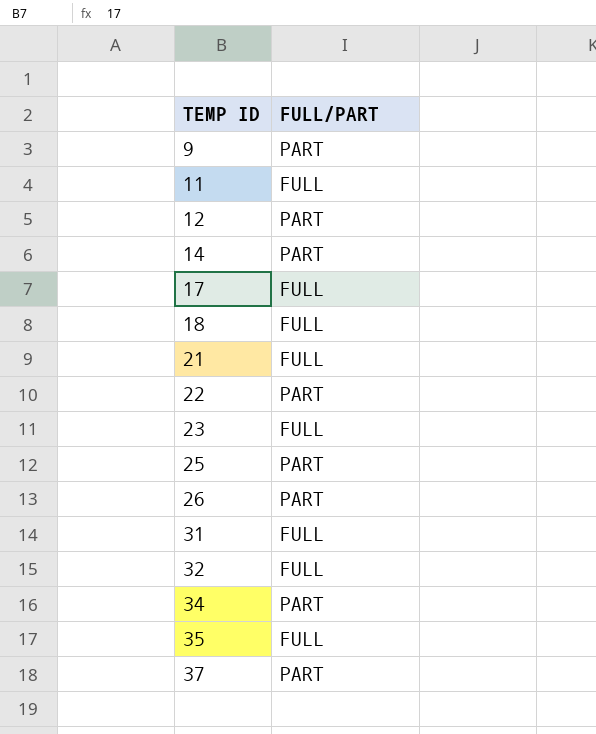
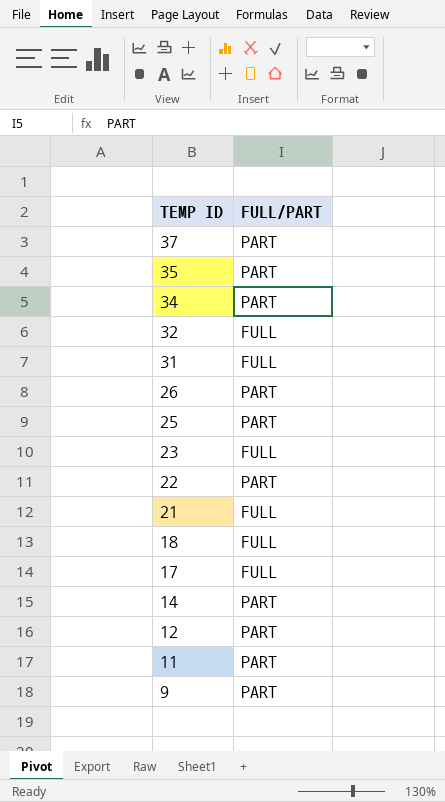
row order: TEMP ID ascending -> TEMP ID descending
35 | FULL/PART: FULL -> PART
11 | FULL/PART: FULL -> PART

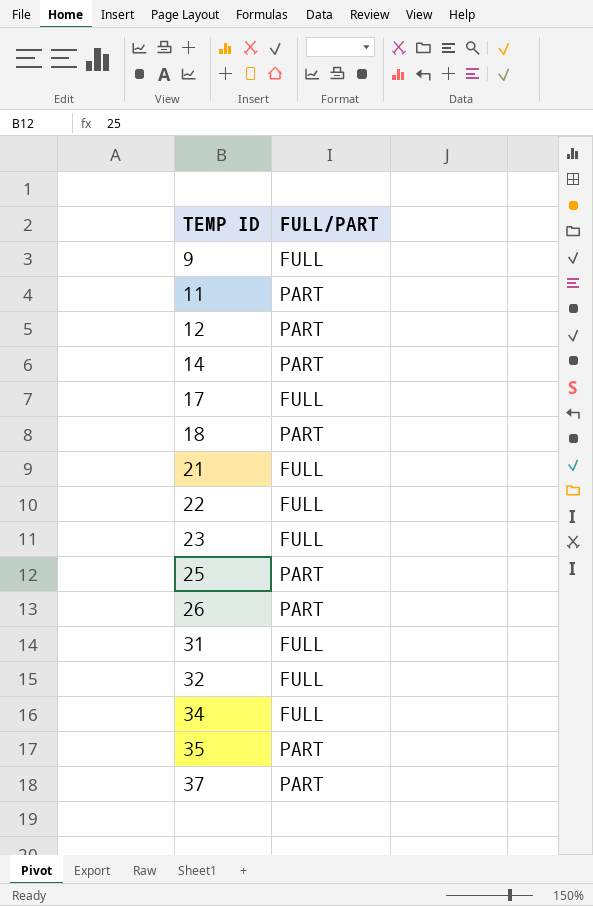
row order: TEMP ID descending -> TEMP ID ascending
9 | FULL/PART: PART -> FULL
18 | FULL/PART: FULL -> PART
22 | FULL/PART: PART -> FULL
34 | FULL/PART: PART -> FULL

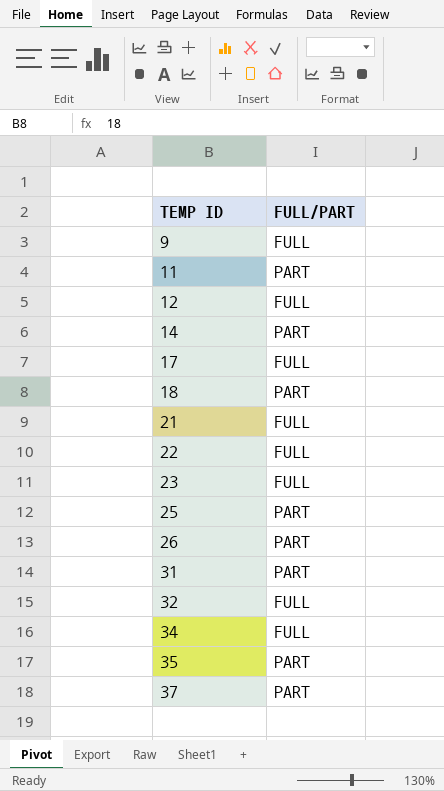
12 | FULL/PART: PART -> FULL
31 | FULL/PART: FULL -> PART

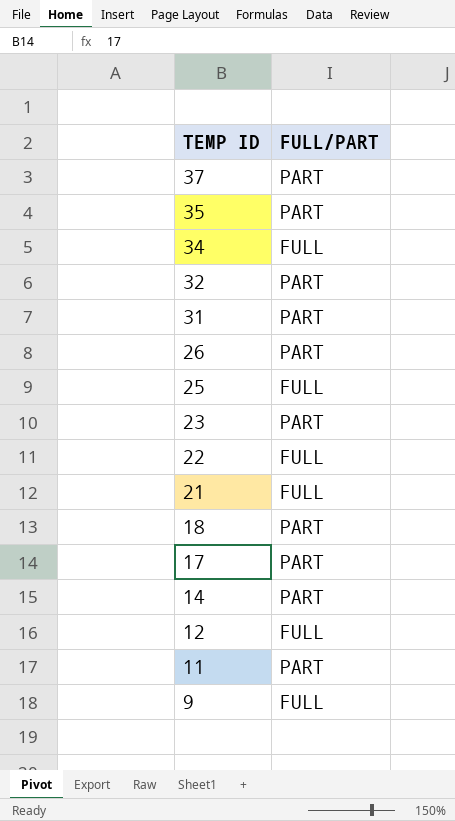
row order: TEMP ID ascending -> TEMP ID descending
32 | FULL/PART: FULL -> PART
25 | FULL/PART: PART -> FULL
23 | FULL/PART: FULL -> PART
17 | FULL/PART: FULL -> PART

